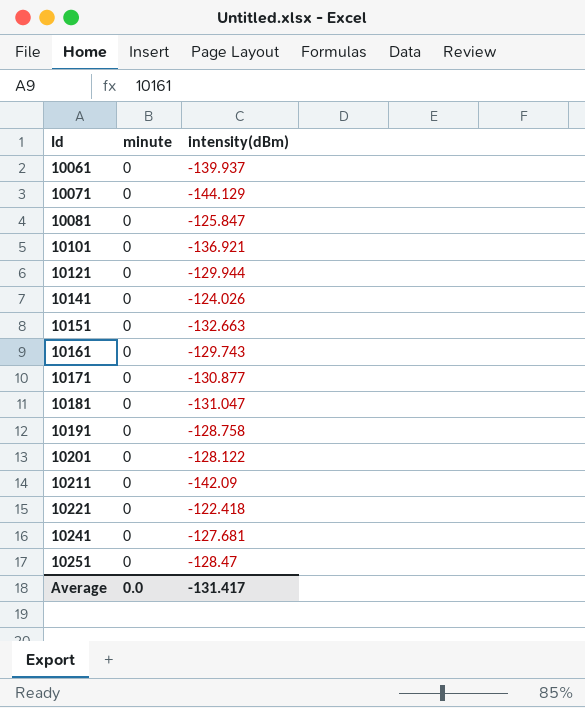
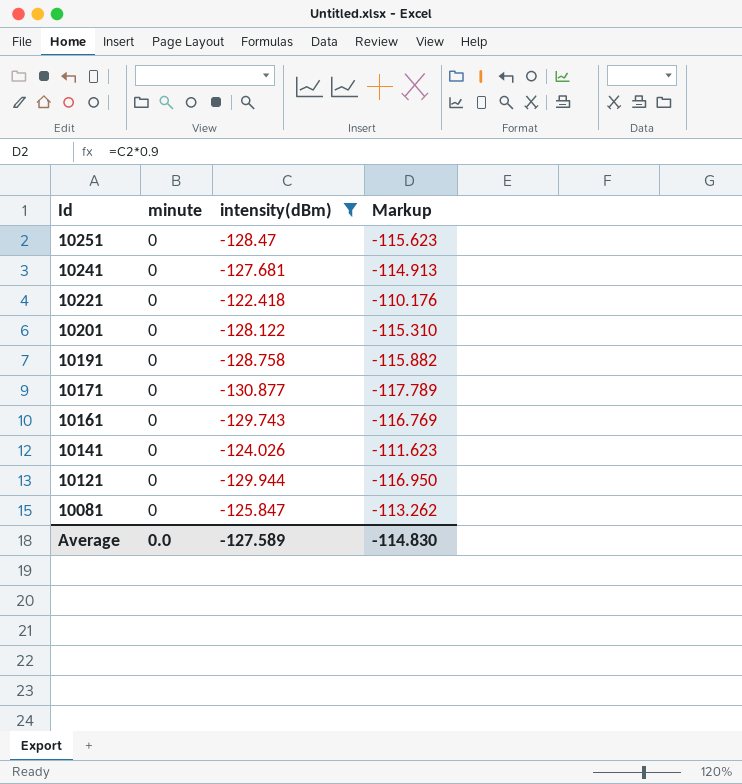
filter: none -> intensity(dBm) >= -130.877
row order: Id ascending -> Id descending
column Markup | formula: none -> [intensity(dBm)] * 0.9
Average | intensity(dBm): -131.417 -> -127.589

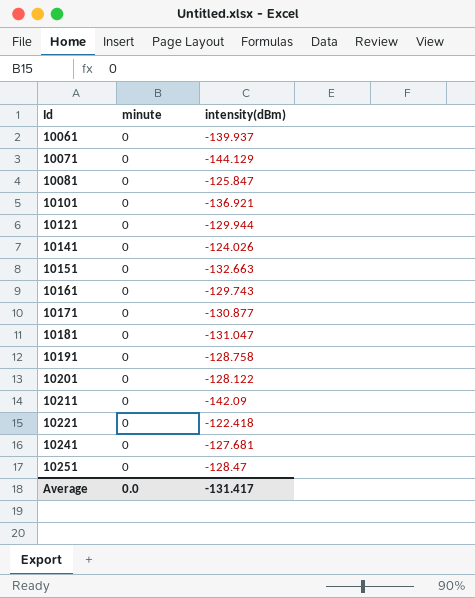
filter: intensity(dBm) >= -130.877 -> none
row order: Id descending -> Id ascending
column Markup | formula: [intensity(dBm)] * 0.9 -> none
Average | intensity(dBm): -127.589 -> -131.417

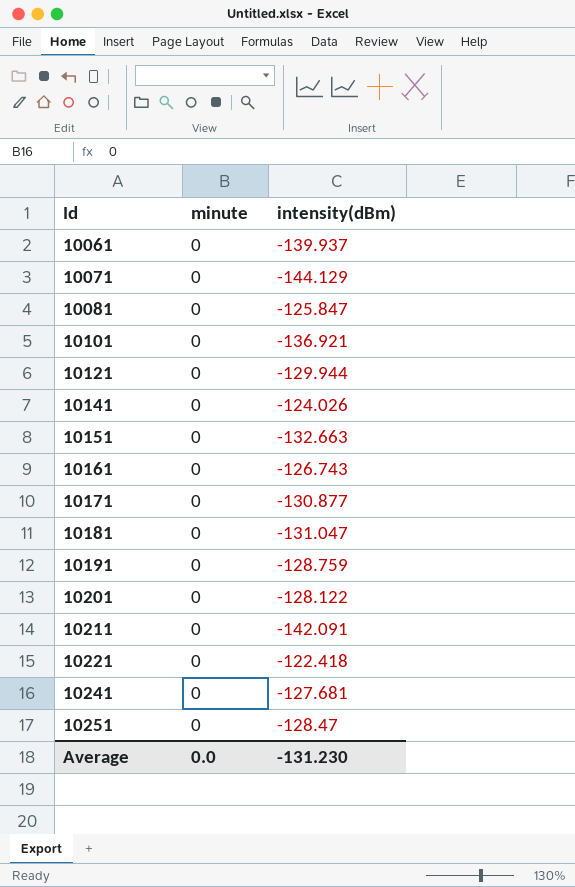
10161 | intensity(dBm): -129.743 -> -126.743
10191 | intensity(dBm): -128.758 -> -128.759
10211 | intensity(dBm): -142.09 -> -142.091
Average | intensity(dBm): -131.417 -> -131.230

